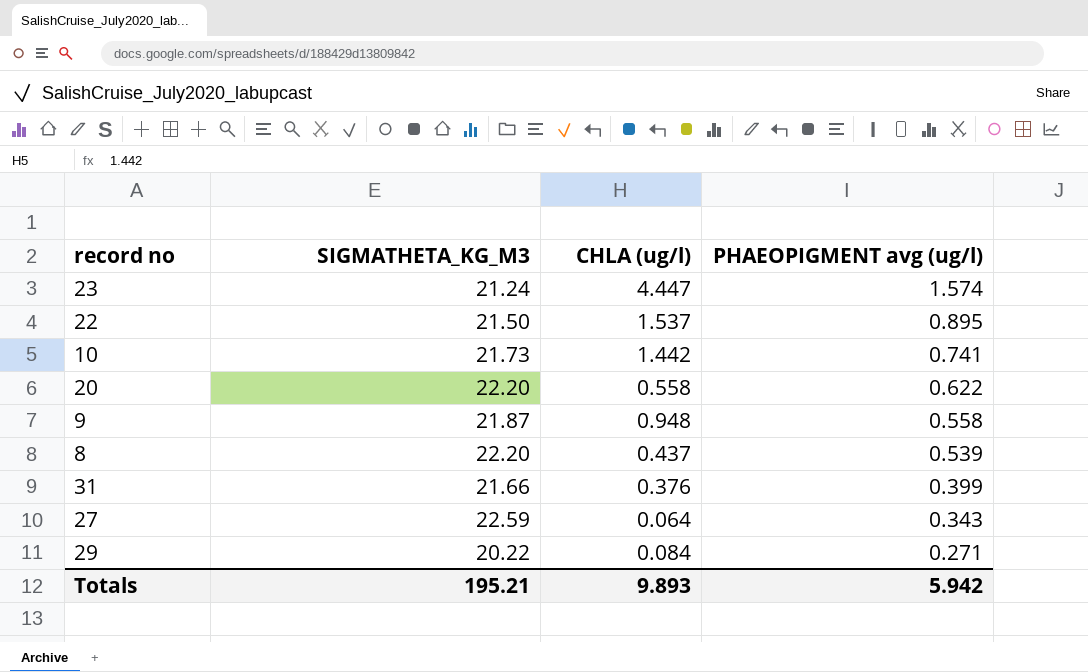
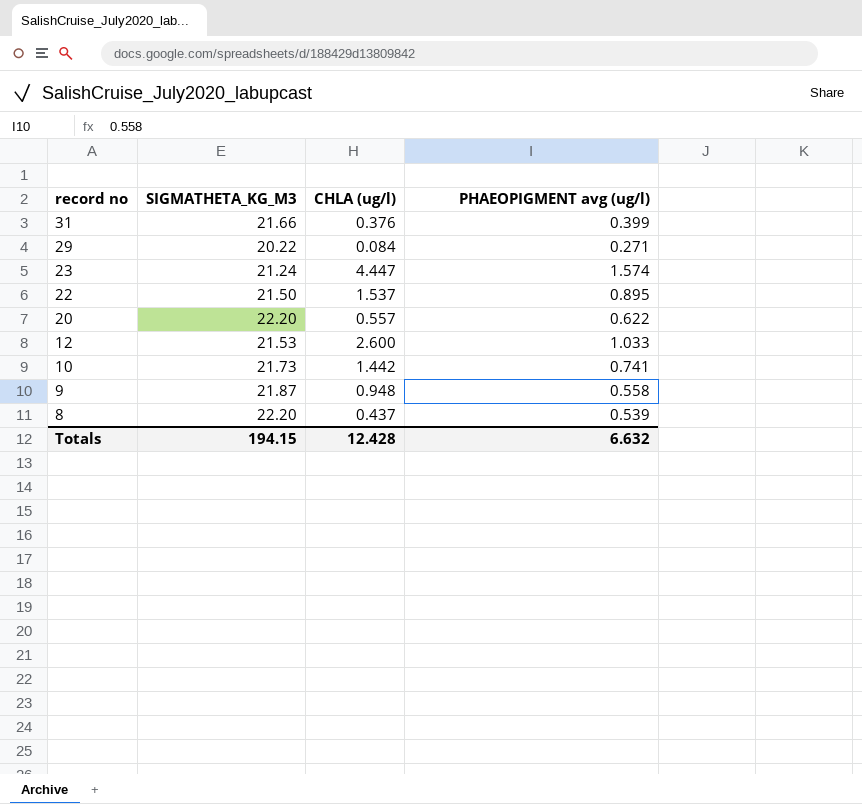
row order: PHAEOPIGMENT avg (ug/l) descending -> record no descending
row 27: 22.59 | 0.064 | 0.343 -> none
20 | CHLA (ug/l): 0.558 -> 0.557
row 12: none -> 21.53 | 2.600 | 1.033
Totals | SIGMATHETA_KG_M3: 195.21 -> 194.15
Totals | CHLA (ug/l): 9.893 -> 12.428
Totals | PHAEOPIGMENT avg (ug/l): 5.942 -> 6.632

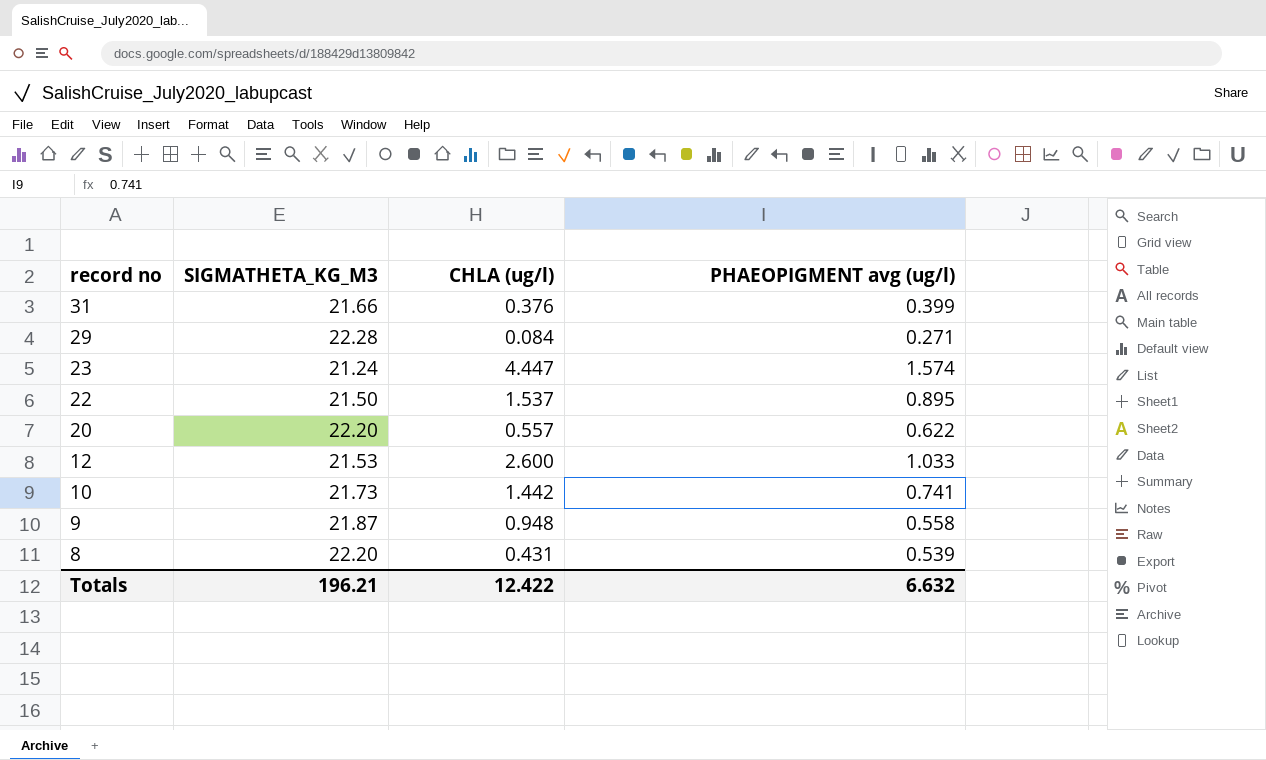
29 | SIGMATHETA_KG_M3: 20.22 -> 22.28
8 | CHLA (ug/l): 0.437 -> 0.431
Totals | SIGMATHETA_KG_M3: 194.15 -> 196.21
Totals | CHLA (ug/l): 12.428 -> 12.422

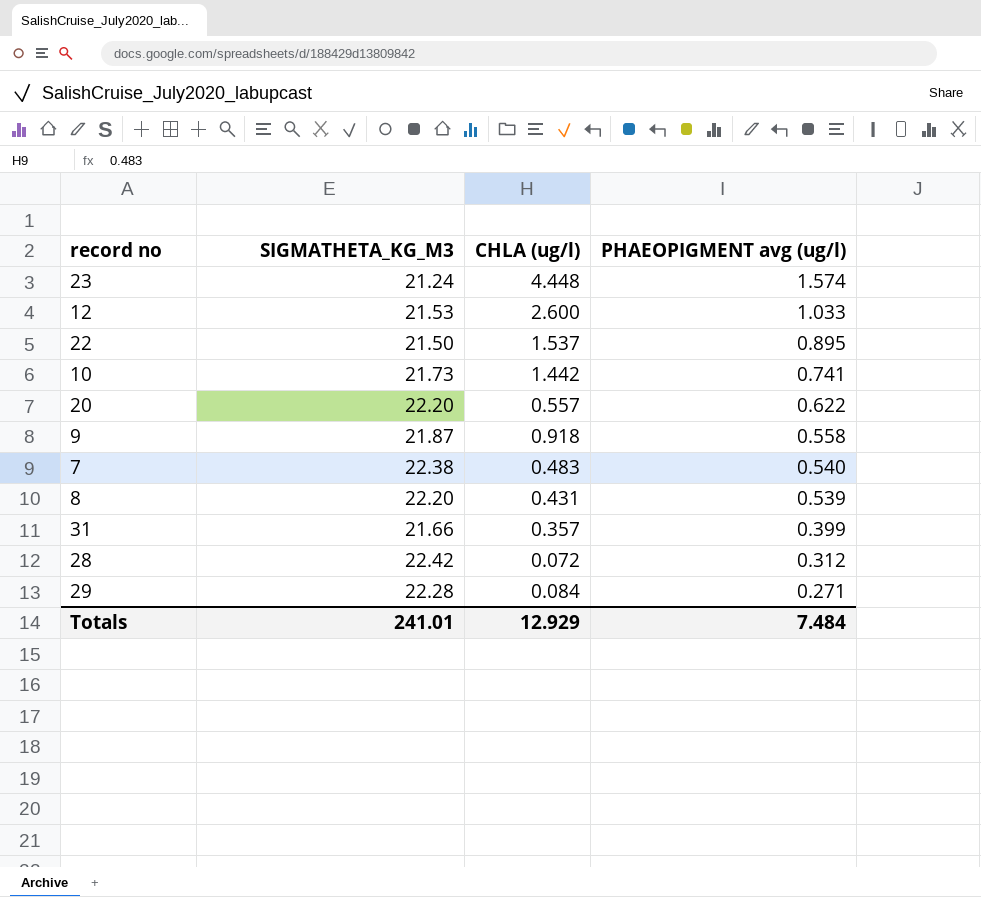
row order: record no descending -> PHAEOPIGMENT avg (ug/l) descending
23 | CHLA (ug/l): 4.447 -> 4.448
9 | CHLA (ug/l): 0.948 -> 0.918
row 7: none -> 22.38 | 0.483 | 0.540
31 | CHLA (ug/l): 0.376 -> 0.357
row 28: none -> 22.42 | 0.072 | 0.312
Totals | SIGMATHETA_KG_M3: 196.21 -> 241.01
Totals | CHLA (ug/l): 12.422 -> 12.929
Totals | PHAEOPIGMENT avg (ug/l): 6.632 -> 7.484

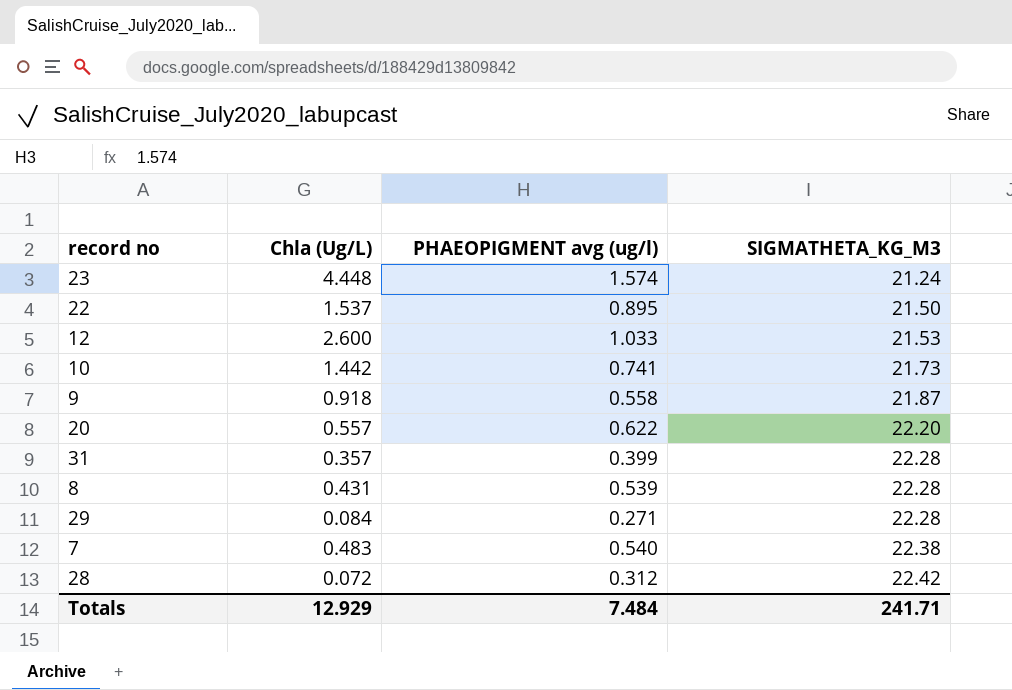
row order: PHAEOPIGMENT avg (ug/l) descending -> SIGMATHETA_KG_M3 ascending
column name: CHLA (ug/l) -> Chla (Ug/L)
column SIGMATHETA_KG_M3 | position: 2 -> 4
31 | SIGMATHETA_KG_M3: 21.66 -> 22.28
8 | SIGMATHETA_KG_M3: 22.20 -> 22.28
Totals | SIGMATHETA_KG_M3: 241.01 -> 241.71

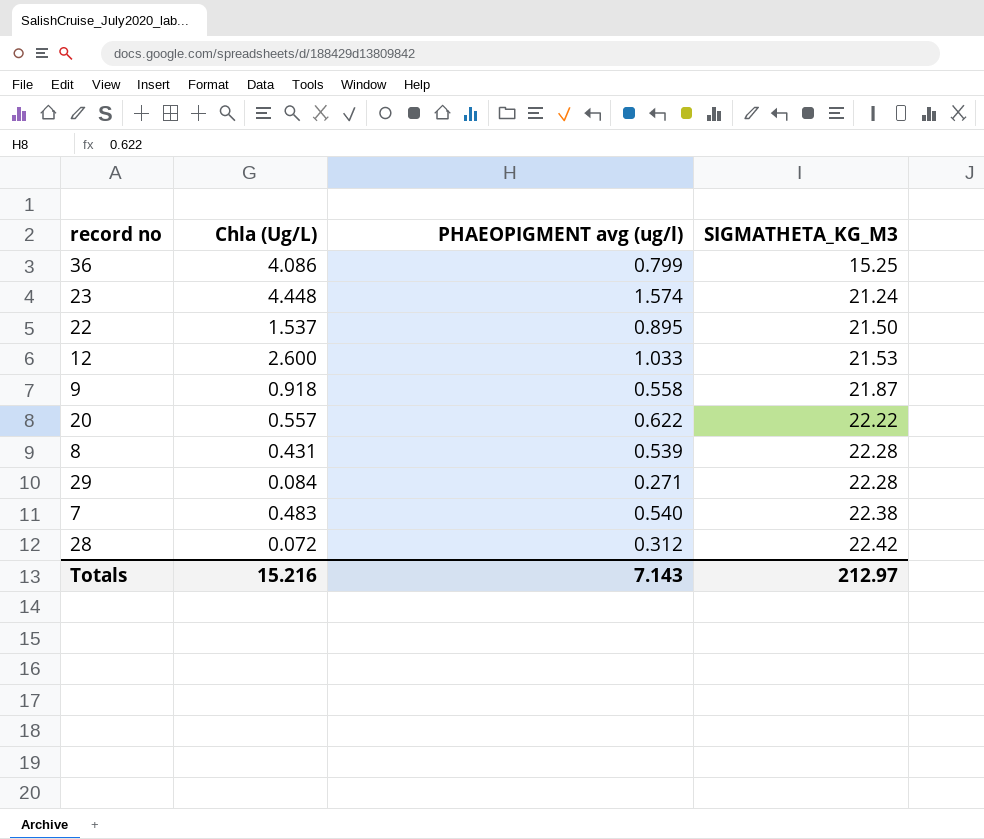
row 10: 1.442 | 0.741 | 21.73 -> none
row 31: 0.357 | 0.399 | 22.28 -> none
row 36: none -> 4.086 | 0.799 | 15.25
20 | SIGMATHETA_KG_M3: 22.20 -> 22.22
Totals | Chla (Ug/L): 12.929 -> 15.216
Totals | PHAEOPIGMENT avg (ug/l): 7.484 -> 7.143
Totals | SIGMATHETA_KG_M3: 241.71 -> 212.97

